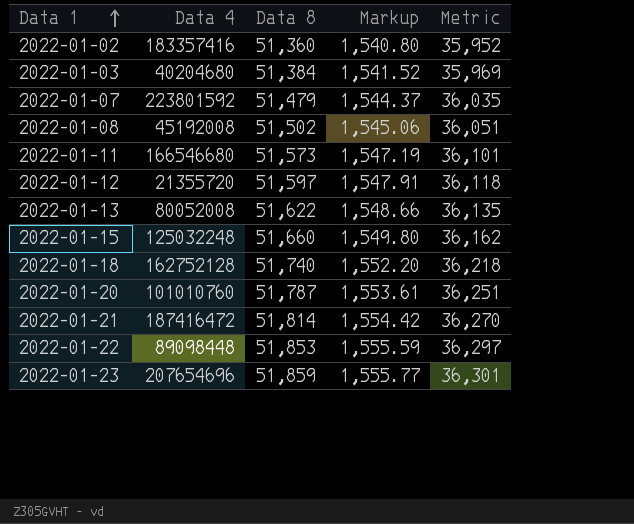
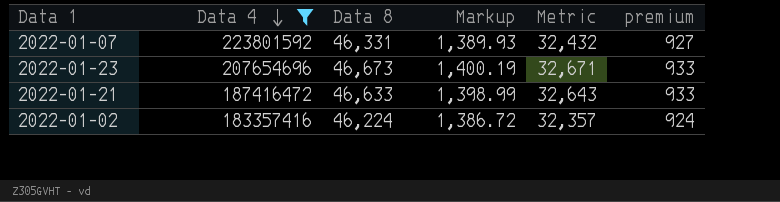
filter: none -> Data 4 >= 183357416
row order: Data 1 ascending -> Data 4 descending
column premium | formula: none -> [Data 8] * 0.02
2022-01-07 | Data 8: 51,479 -> 46,331
2022-01-07 | Markup: 1,544.37 -> 1,389.93
2022-01-07 | Metric: 36,035 -> 32,432
2022-01-23 | Data 8: 51,859 -> 46,673
2022-01-23 | Markup: 1,555.77 -> 1,400.19
2022-01-23 | Metric: 36,301 -> 32,671
2022-01-21 | Data 8: 51,814 -> 46,633
2022-01-21 | Markup: 1,554.42 -> 1,398.99
2022-01-21 | Metric: 36,270 -> 32,643
2022-01-02 | Data 8: 51,360 -> 46,224
2022-01-02 | Markup: 1,540.80 -> 1,386.72
2022-01-02 | Metric: 35,952 -> 32,357

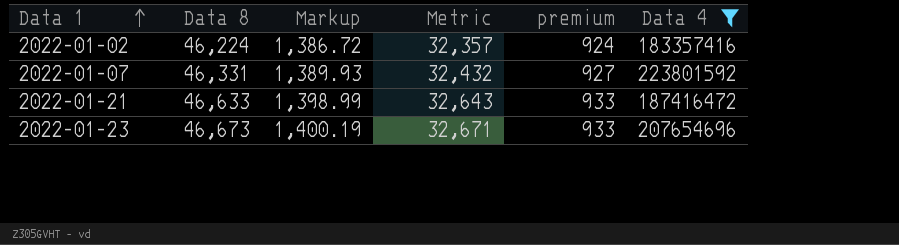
row order: Data 4 descending -> Data 1 ascending
column Data 4 | position: 2 -> 6

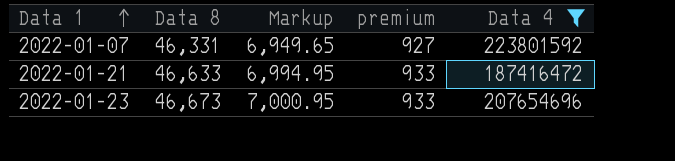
column Metric | formula: [Data 8] * 0.7 -> none
column Markup | formula: [Data 8] * 0.03 -> [Data 8] * 0.15
row 2022-01-02: 46,224 | 1,386.72 | 32,357 | 924 | 183357416 -> none

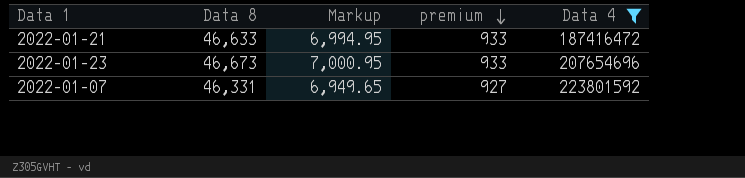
row order: Data 1 ascending -> premium descending

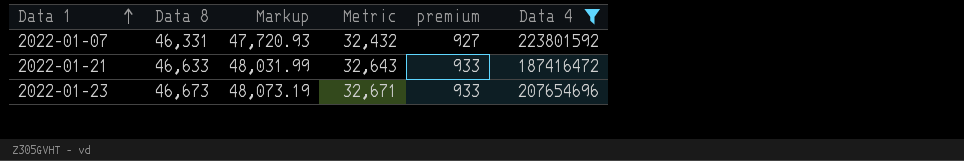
row order: premium descending -> Data 1 ascending
column Markup | formula: [Data 8] * 0.15 -> [Data 8] * 1.03
column Metric | formula: none -> [Data 8] * 0.7

